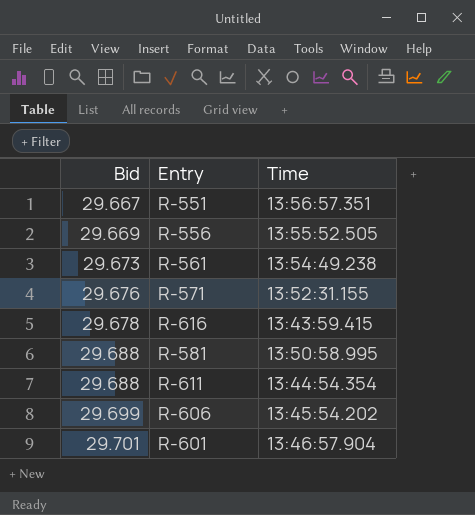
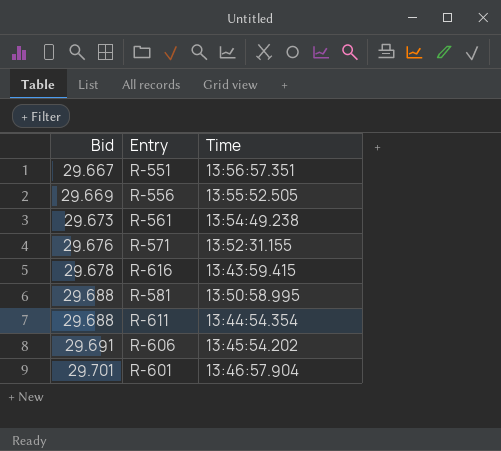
R-606 | Bid: 29.699 -> 29.691

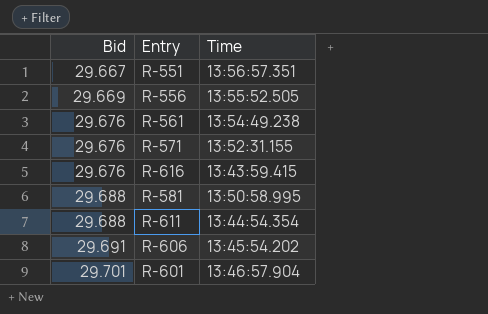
R-561 | Bid: 29.673 -> 29.676
R-616 | Bid: 29.678 -> 29.676

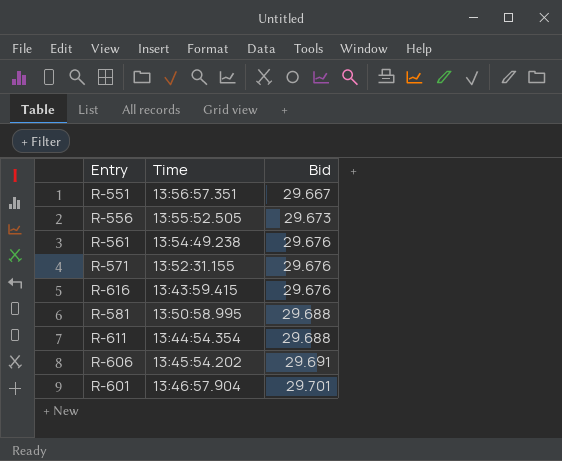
column Bid | position: 1 -> 3
R-556 | Bid: 29.669 -> 29.673

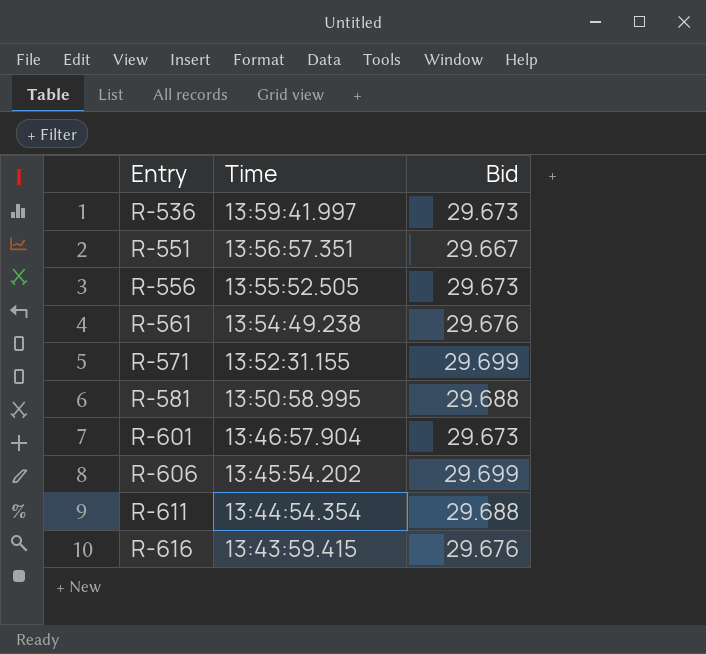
row order: Bid ascending -> Entry ascending
row R-536: none -> 13:59:41.997 | 29.673
R-571 | Bid: 29.676 -> 29.699
R-601 | Bid: 29.701 -> 29.673
R-606 | Bid: 29.691 -> 29.699

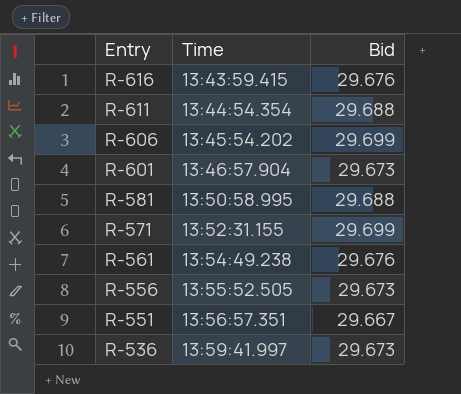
row order: Entry ascending -> Entry descending

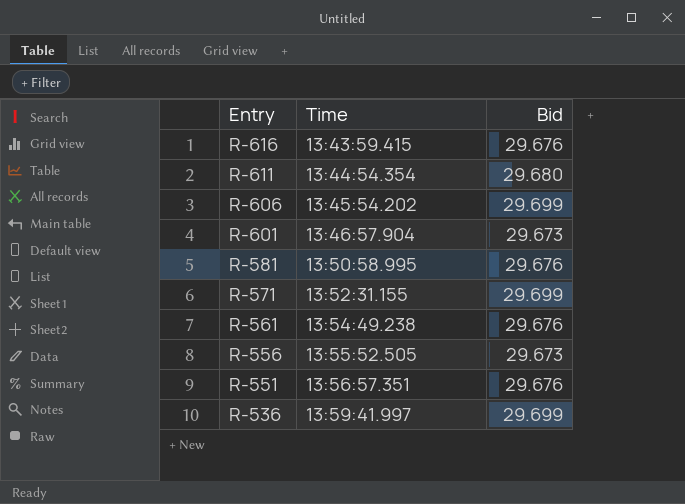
R-611 | Bid: 29.688 -> 29.680
R-581 | Bid: 29.688 -> 29.676
R-551 | Bid: 29.667 -> 29.676
R-536 | Bid: 29.673 -> 29.699

